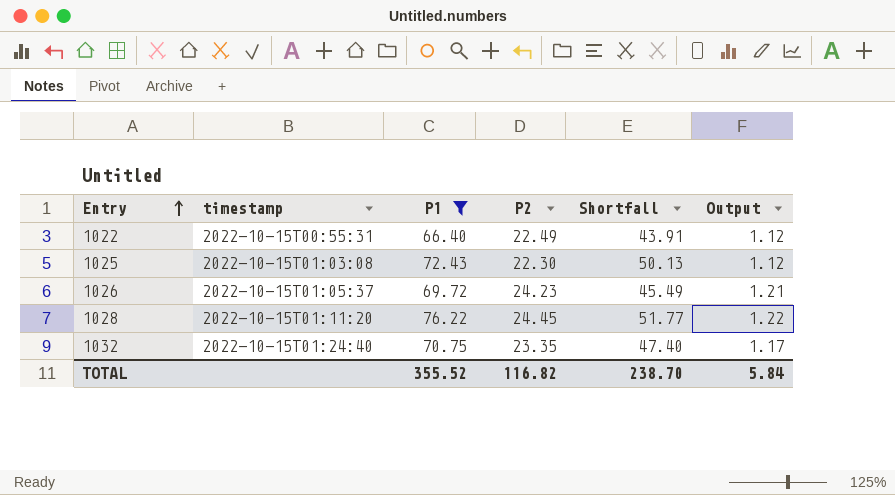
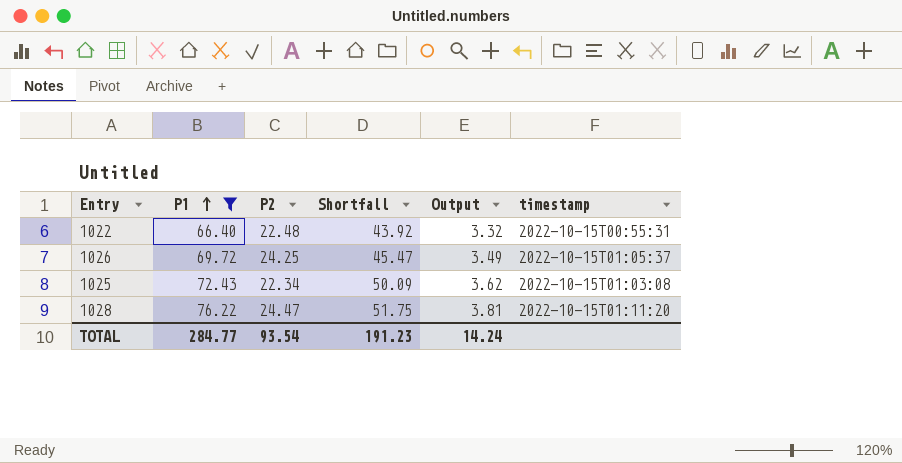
row order: Entry ascending -> P1 ascending
column Output | formula: [P2] * 0.05 -> [P1] * 0.05
column timestamp | position: 2 -> 6
row 1032: 2022-10-15T01:24:40 | 70.75 | 23.35 | 47.40 | 1.17 -> none
1022 | P2: 22.49 -> 22.48
1022 | Shortfall: 43.91 -> 43.92
1026 | P2: 24.23 -> 24.25
1026 | Shortfall: 45.49 -> 45.47
1025 | P2: 22.30 -> 22.34
1025 | Shortfall: 50.13 -> 50.09
1028 | P2: 24.45 -> 24.47
1028 | Shortfall: 51.77 -> 51.75
TOTAL | P1: 355.52 -> 284.77
TOTAL | P2: 116.82 -> 93.54
TOTAL | Shortfall: 238.70 -> 191.23
TOTAL | Output: 5.84 -> 14.24

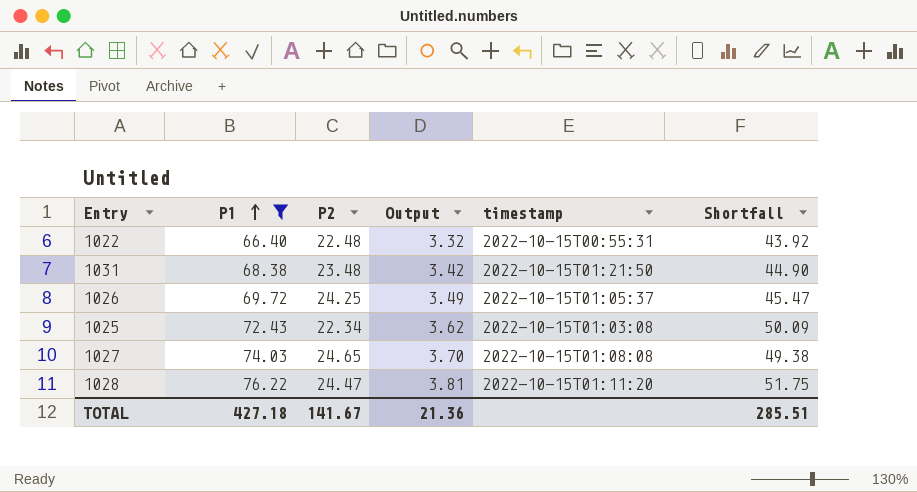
column Shortfall | position: 4 -> 6
row 1031: none -> 68.38 | 23.48 | 3.42 | 2022-10-15T01:21:50 | 44.90
row 1027: none -> 74.03 | 24.65 | 3.70 | 2022-10-15T01:08:08 | 49.38
TOTAL | P1: 284.77 -> 427.18
TOTAL | P2: 93.54 -> 141.67
TOTAL | Output: 14.24 -> 21.36
TOTAL | Shortfall: 191.23 -> 285.51

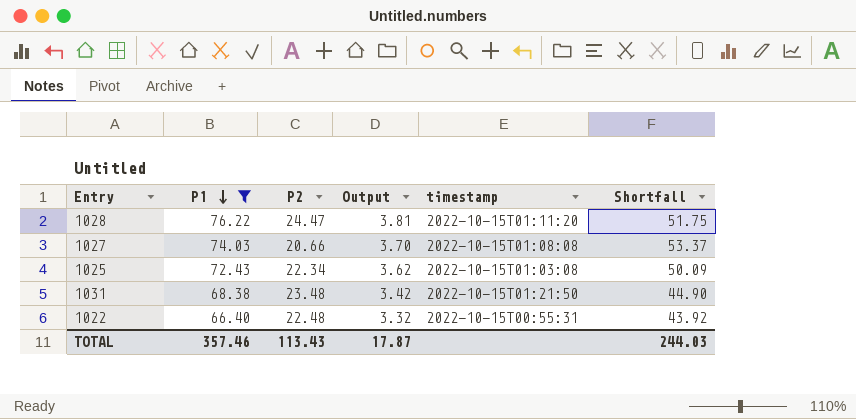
row order: P1 ascending -> P1 descending
row 1026: 69.72 | 24.25 | 3.49 | 2022-10-15T01:05:37 | 45.47 -> none
1027 | P2: 24.65 -> 20.66
1027 | Shortfall: 49.38 -> 53.37
TOTAL | P1: 427.18 -> 357.46
TOTAL | P2: 141.67 -> 113.43
TOTAL | Output: 21.36 -> 17.87
TOTAL | Shortfall: 285.51 -> 244.03

